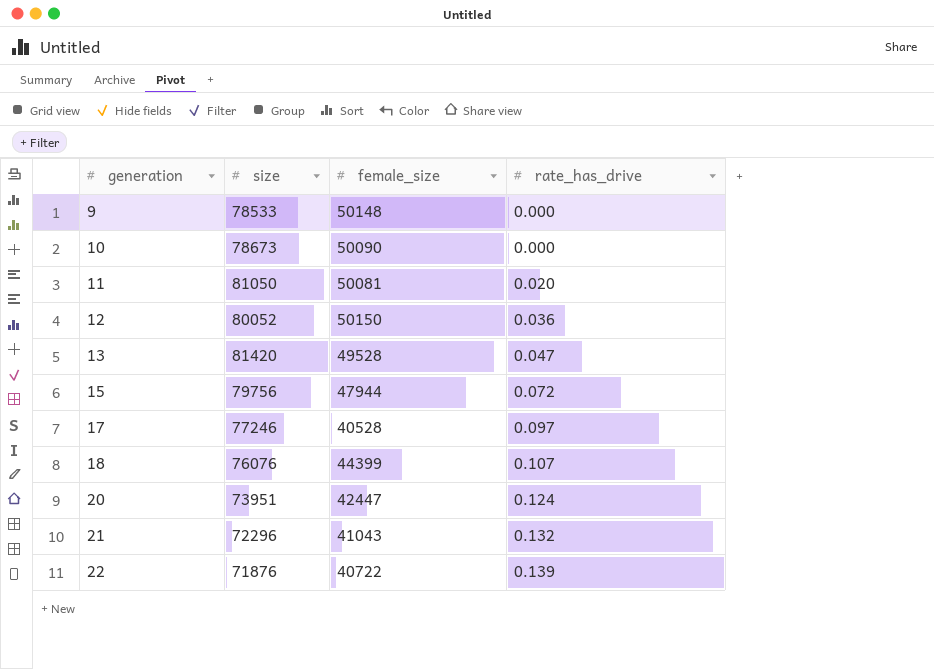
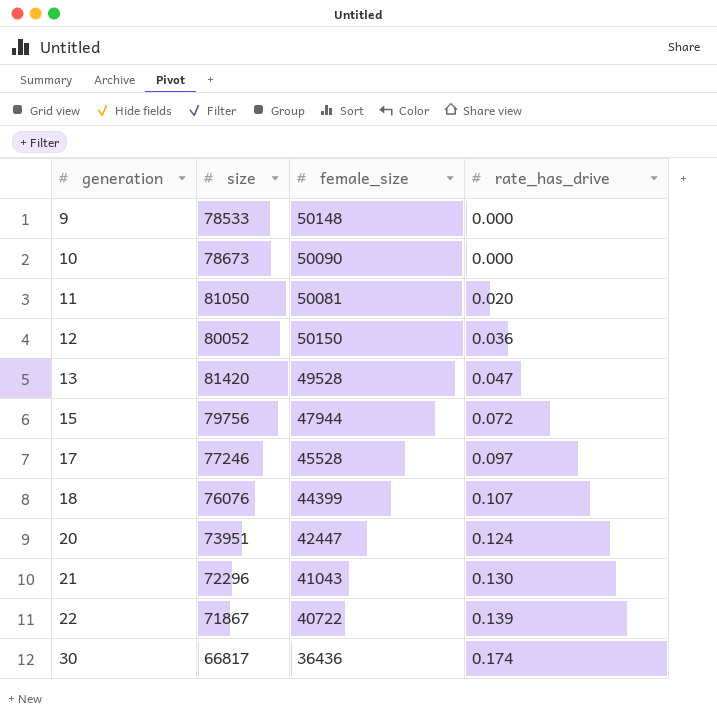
17 | female_size: 40528 -> 45528
21 | rate_has_drive: 0.132 -> 0.130
22 | size: 71876 -> 71867
row 30: none -> 66817 | 36436 | 0.174

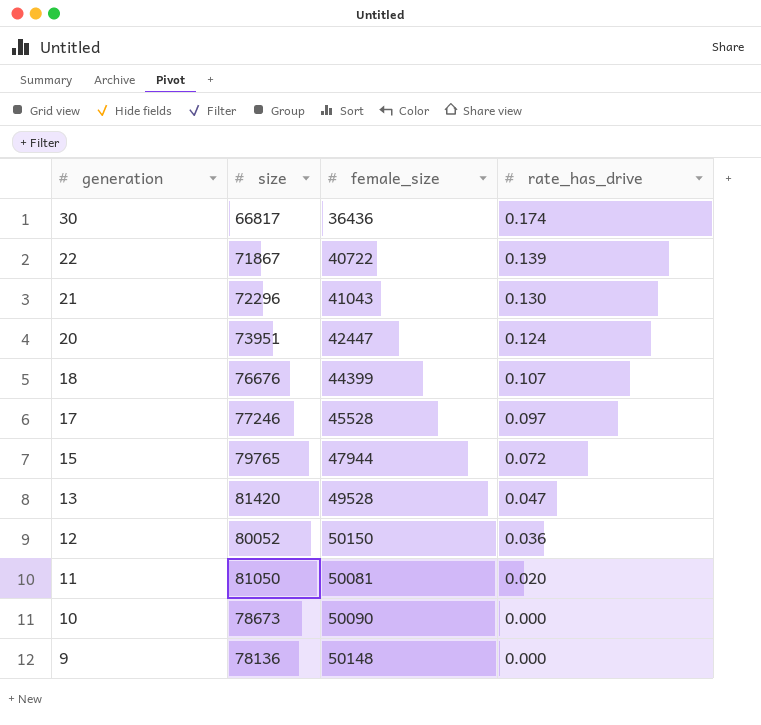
row order: generation ascending -> generation descending
18 | size: 76076 -> 76676
15 | size: 79756 -> 79765
9 | size: 78533 -> 78136

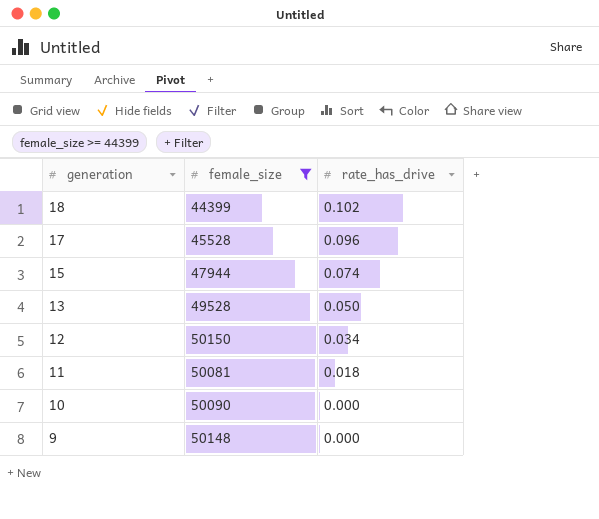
filter: none -> female_size >= 44399
column size | position: 2 -> none
18 | rate_has_drive: 0.107 -> 0.102
17 | rate_has_drive: 0.097 -> 0.096
15 | rate_has_drive: 0.072 -> 0.074
13 | rate_has_drive: 0.047 -> 0.050
12 | rate_has_drive: 0.036 -> 0.034
11 | rate_has_drive: 0.020 -> 0.018

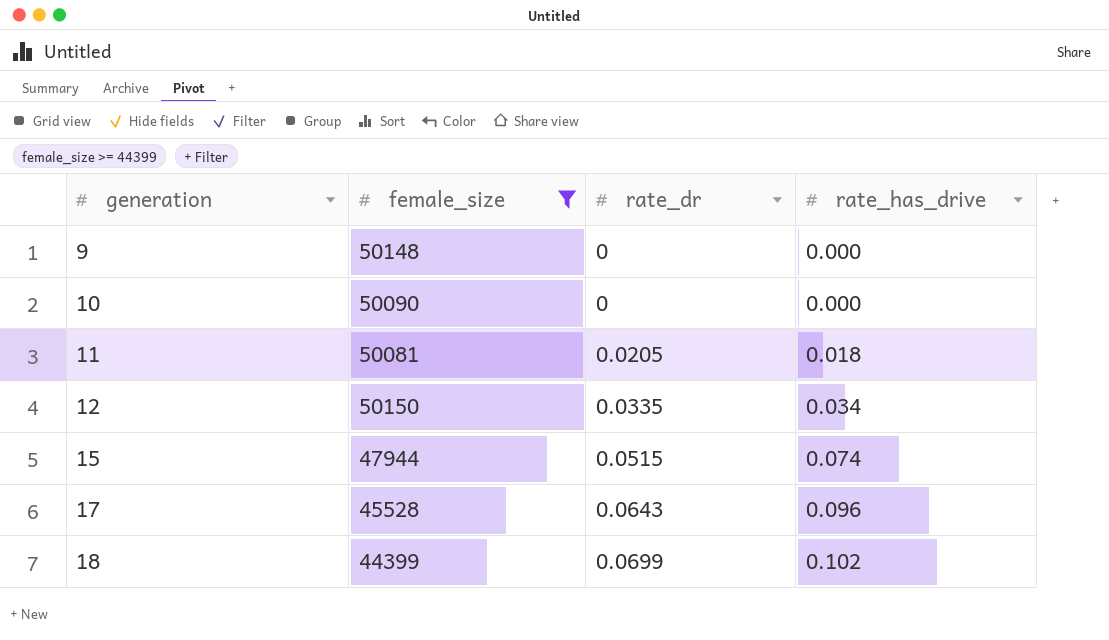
row order: generation descending -> generation ascending
column rate_dr | position: none -> 3
row 13: 49528 | 0.050 -> none

